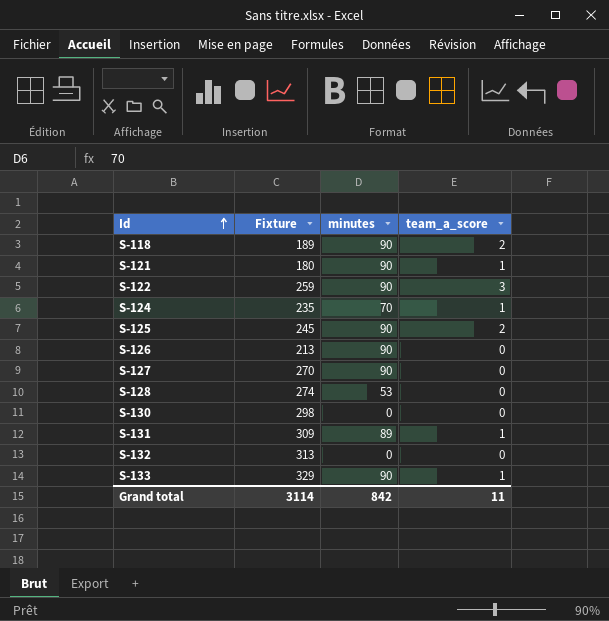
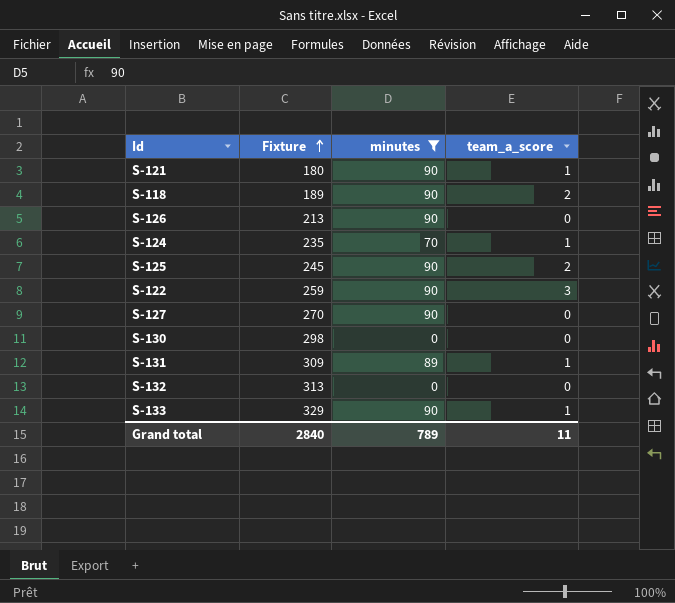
filter: none -> minutes != 53
row order: Id ascending -> Fixture ascending
Grand total | Fixture: 3114 -> 2840
Grand total | minutes: 842 -> 789

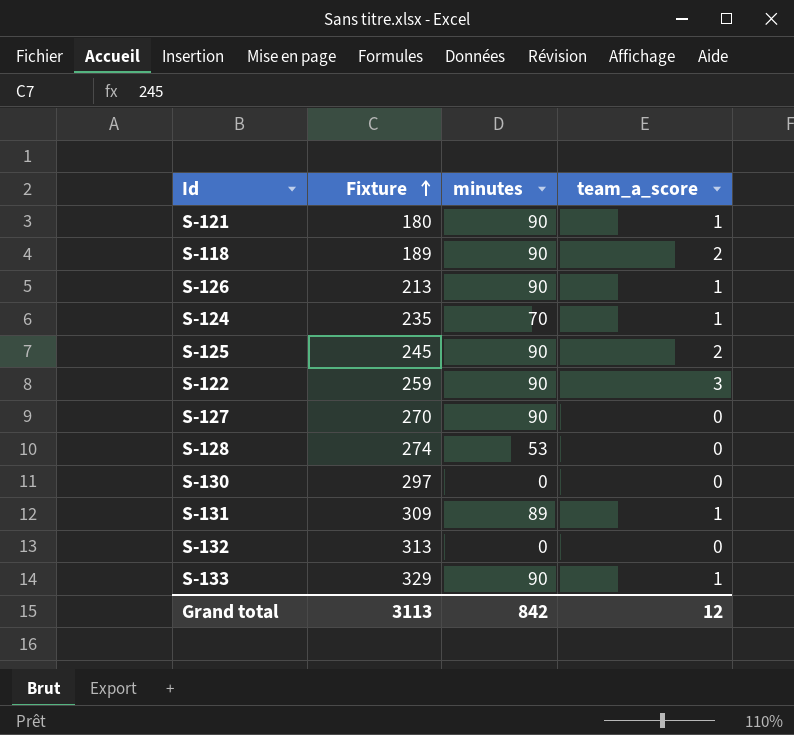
filter: minutes != 53 -> none
S-126 | team_a_score: 0 -> 1
S-130 | Fixture: 298 -> 297
Grand total | Fixture: 2840 -> 3113
Grand total | minutes: 789 -> 842
Grand total | team_a_score: 11 -> 12

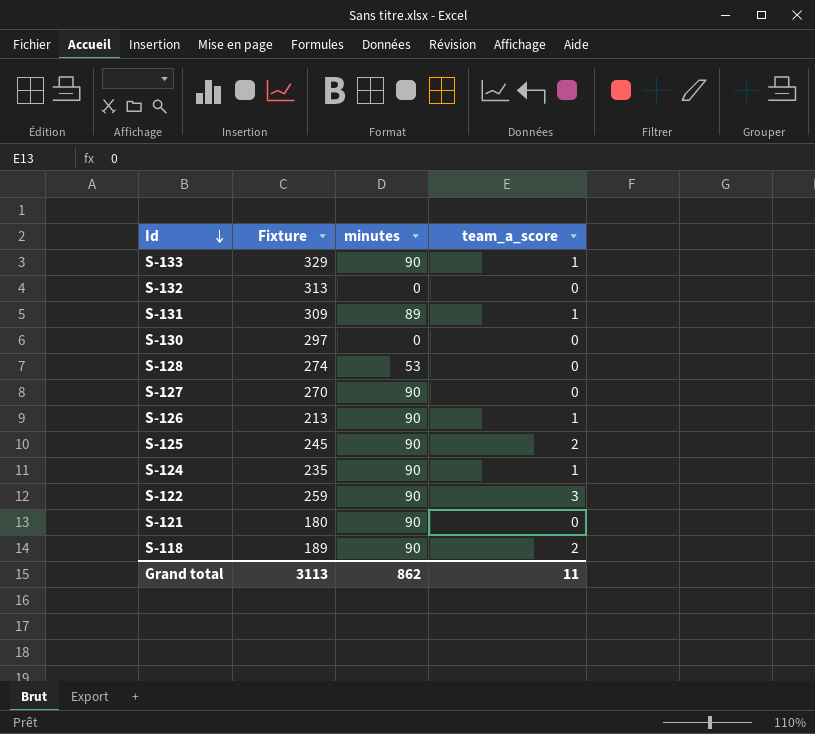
row order: Fixture ascending -> Id descending
S-124 | minutes: 70 -> 90
S-121 | team_a_score: 1 -> 0
Grand total | minutes: 842 -> 862
Grand total | team_a_score: 12 -> 11

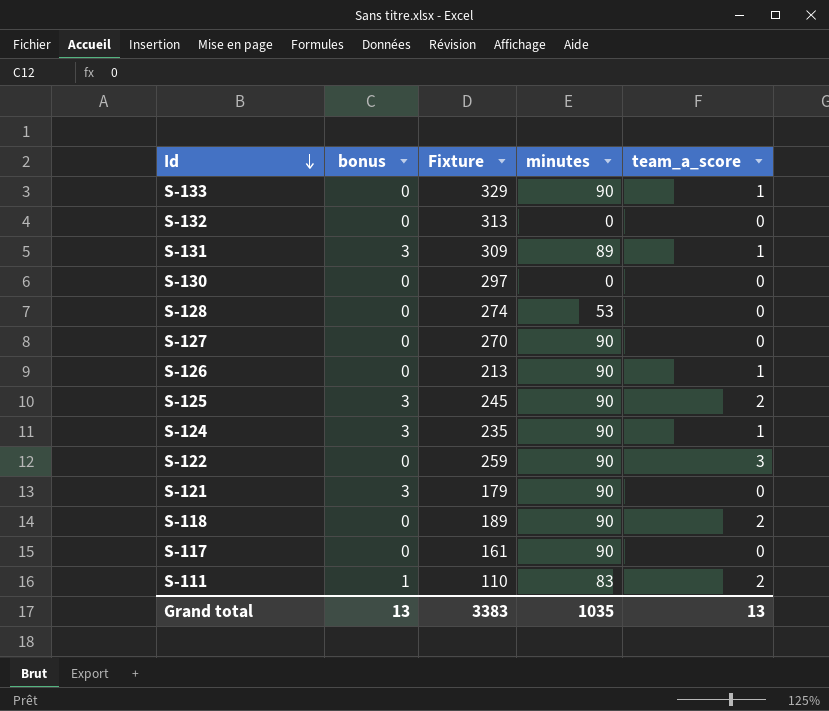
column bonus | position: none -> 2
S-121 | Fixture: 180 -> 179
row S-117: none -> 0 | 161 | 90 | 0
row S-111: none -> 1 | 110 | 83 | 2
Grand total | Fixture: 3113 -> 3383
Grand total | minutes: 862 -> 1035
Grand total | team_a_score: 11 -> 13

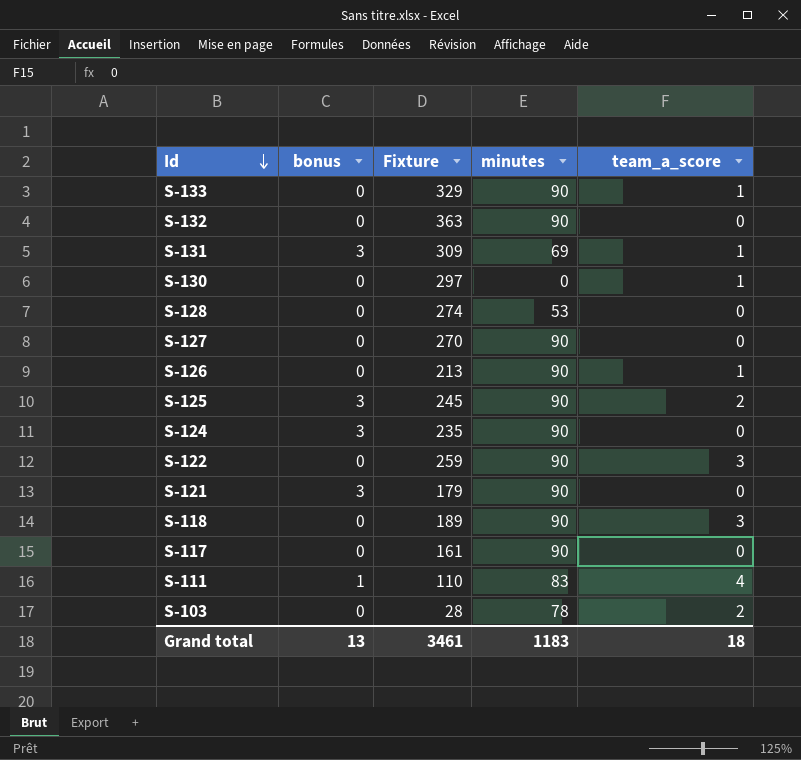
S-132 | Fixture: 313 -> 363
S-132 | minutes: 0 -> 90
S-131 | minutes: 89 -> 69
S-130 | team_a_score: 0 -> 1
S-124 | team_a_score: 1 -> 0
S-118 | team_a_score: 2 -> 3
S-111 | team_a_score: 2 -> 4
row S-103: none -> 0 | 28 | 78 | 2
Grand total | Fixture: 3383 -> 3461
Grand total | minutes: 1035 -> 1183
Grand total | team_a_score: 13 -> 18

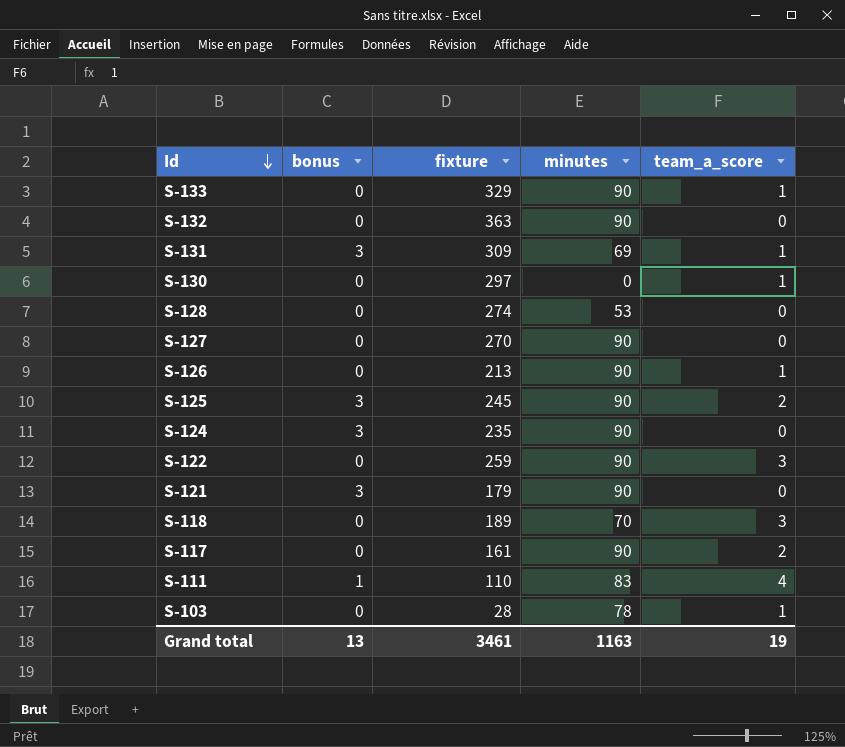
column name: Fixture -> fixture
S-118 | minutes: 90 -> 70
S-117 | team_a_score: 0 -> 2
S-103 | team_a_score: 2 -> 1
Grand total | minutes: 1183 -> 1163
Grand total | team_a_score: 18 -> 19

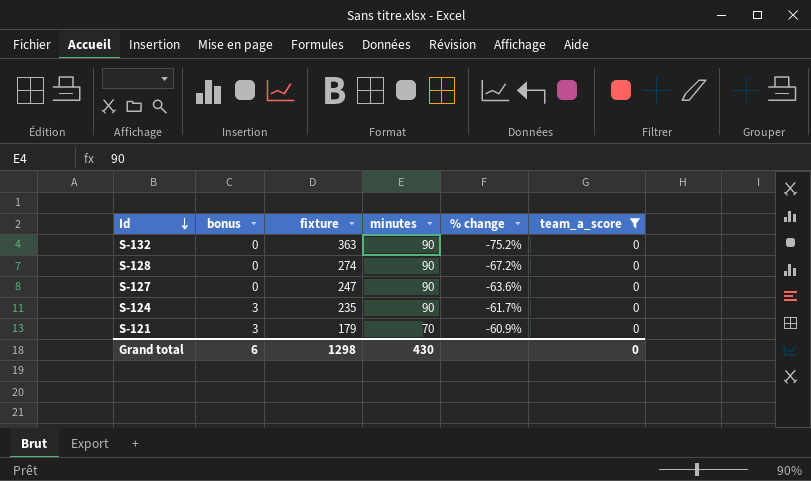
filter: none -> team_a_score = 0
column % change | formula: none -> ([minutes] - [fixture]) / [fixture]
S-128 | minutes: 53 -> 90
S-127 | fixture: 270 -> 247
S-121 | minutes: 90 -> 70
Grand total | bonus: 13 -> 6
Grand total | fixture: 3461 -> 1298
Grand total | minutes: 1163 -> 430
Grand total | team_a_score: 19 -> 0

